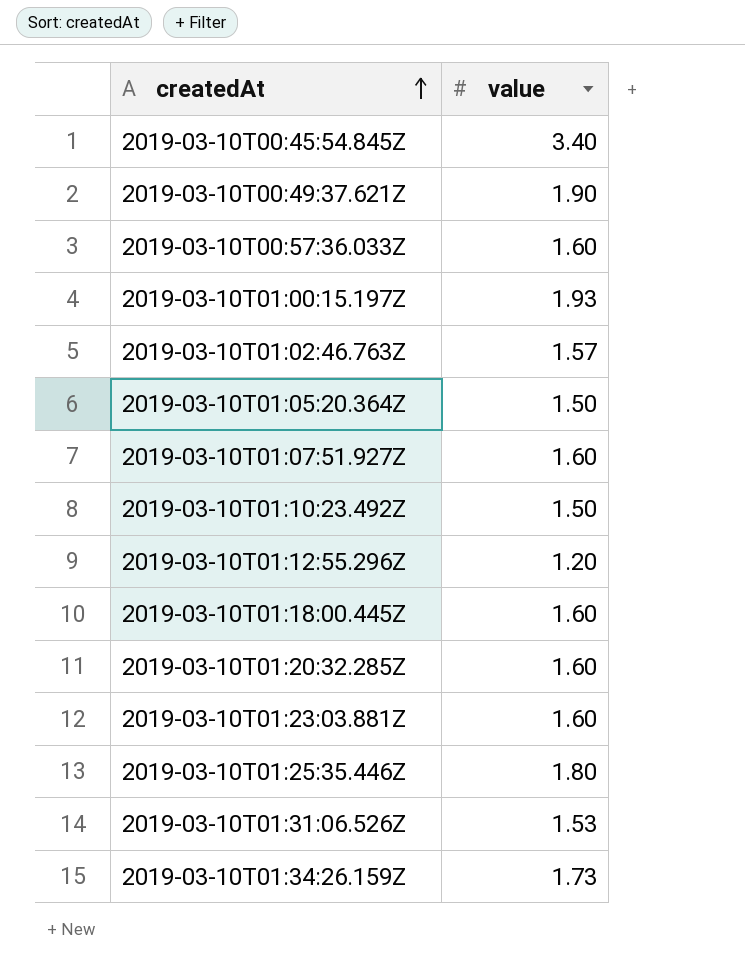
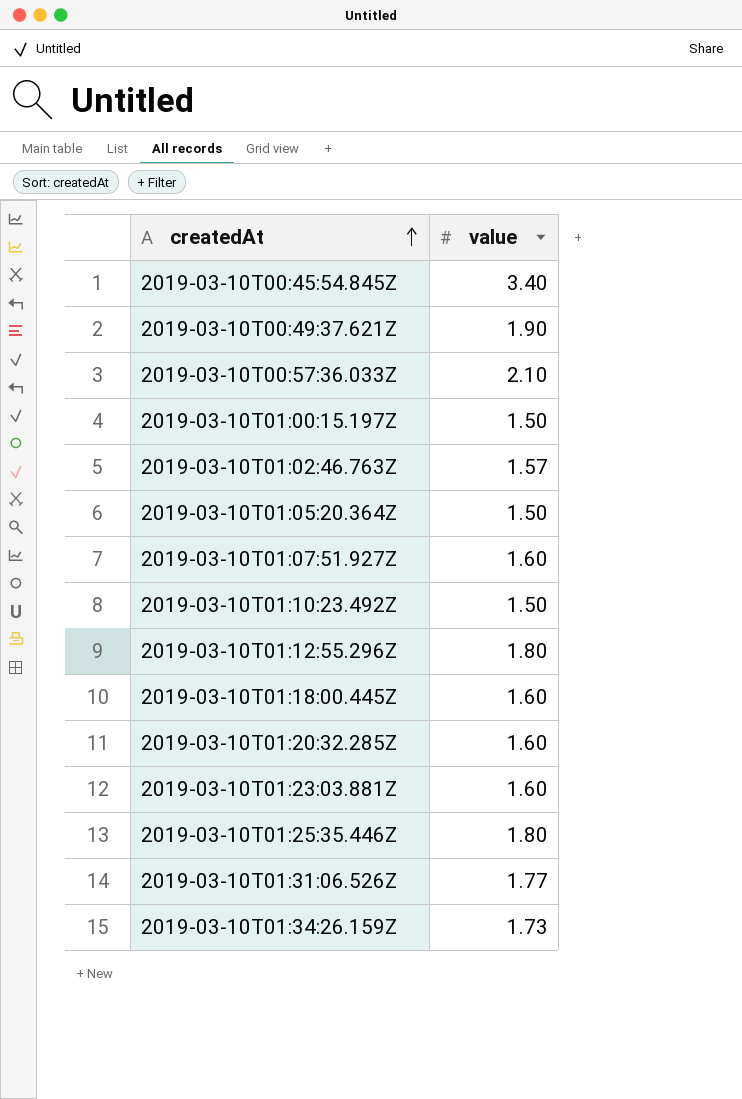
2019-03-10T00:57:36.033Z | value: 1.60 -> 2.10
2019-03-10T01:00:15.197Z | value: 1.93 -> 1.50
2019-03-10T01:12:55.296Z | value: 1.20 -> 1.80
2019-03-10T01:31:06.526Z | value: 1.53 -> 1.77

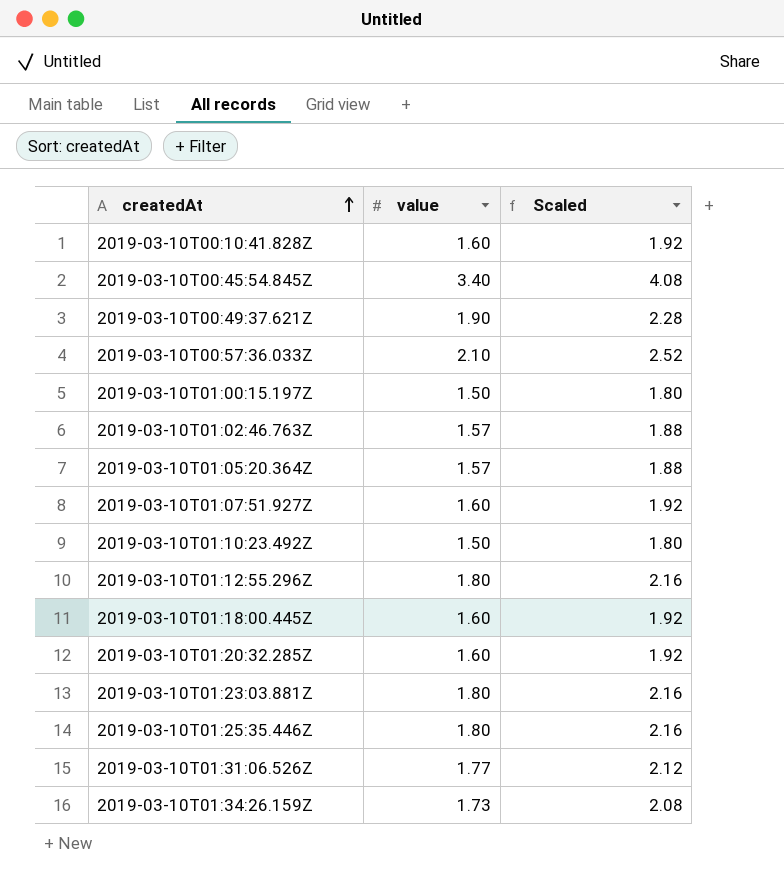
column Scaled | formula: none -> [value] * 1.2
row 2019-03-10T00:10:41.828Z: none -> 1.60 | 1.92
2019-03-10T01:05:20.364Z | value: 1.50 -> 1.57
2019-03-10T01:23:03.881Z | value: 1.60 -> 1.80

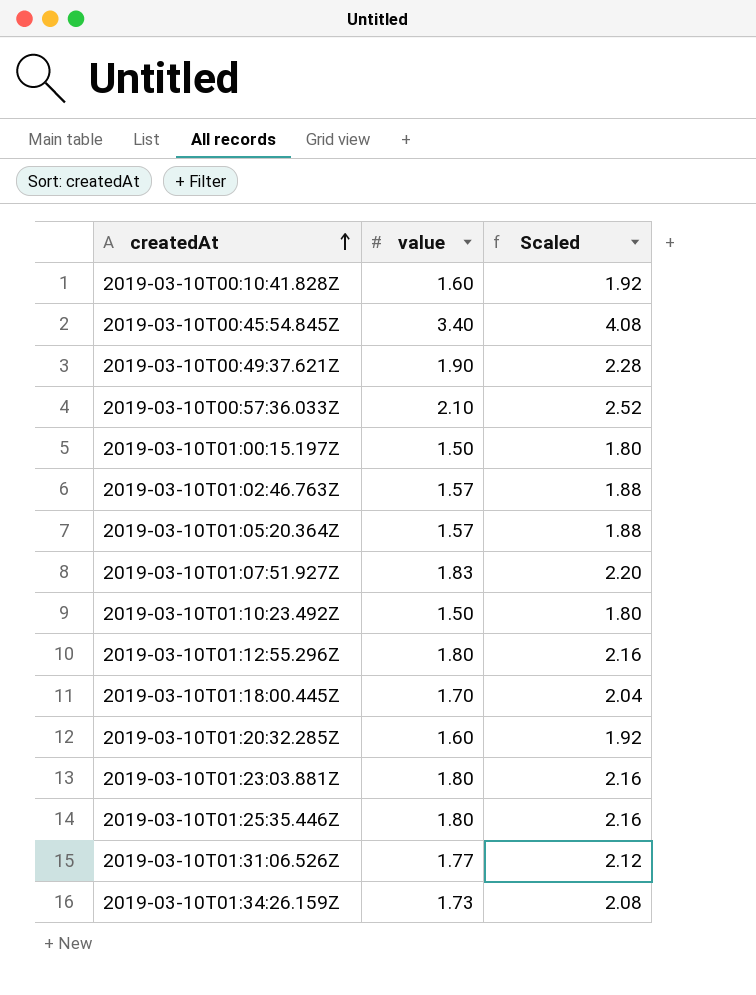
2019-03-10T01:07:51.927Z | value: 1.60 -> 1.83
2019-03-10T01:07:51.927Z | Scaled: 1.92 -> 2.20
2019-03-10T01:18:00.445Z | value: 1.60 -> 1.70
2019-03-10T01:18:00.445Z | Scaled: 1.92 -> 2.04

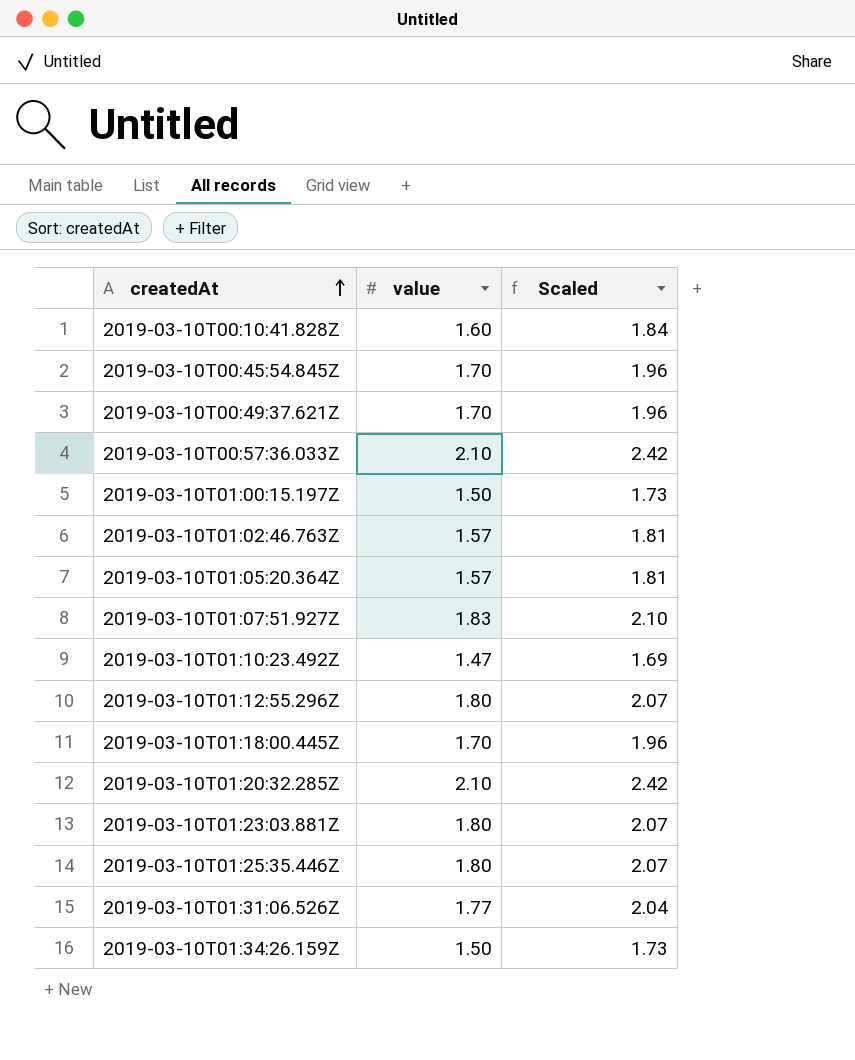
column Scaled | formula: [value] * 1.2 -> [value] * 1.15
2019-03-10T00:45:54.845Z | value: 3.40 -> 1.70
2019-03-10T00:49:37.621Z | value: 1.90 -> 1.70
2019-03-10T01:10:23.492Z | value: 1.50 -> 1.47
2019-03-10T01:20:32.285Z | value: 1.60 -> 2.10
2019-03-10T01:34:26.159Z | value: 1.73 -> 1.50

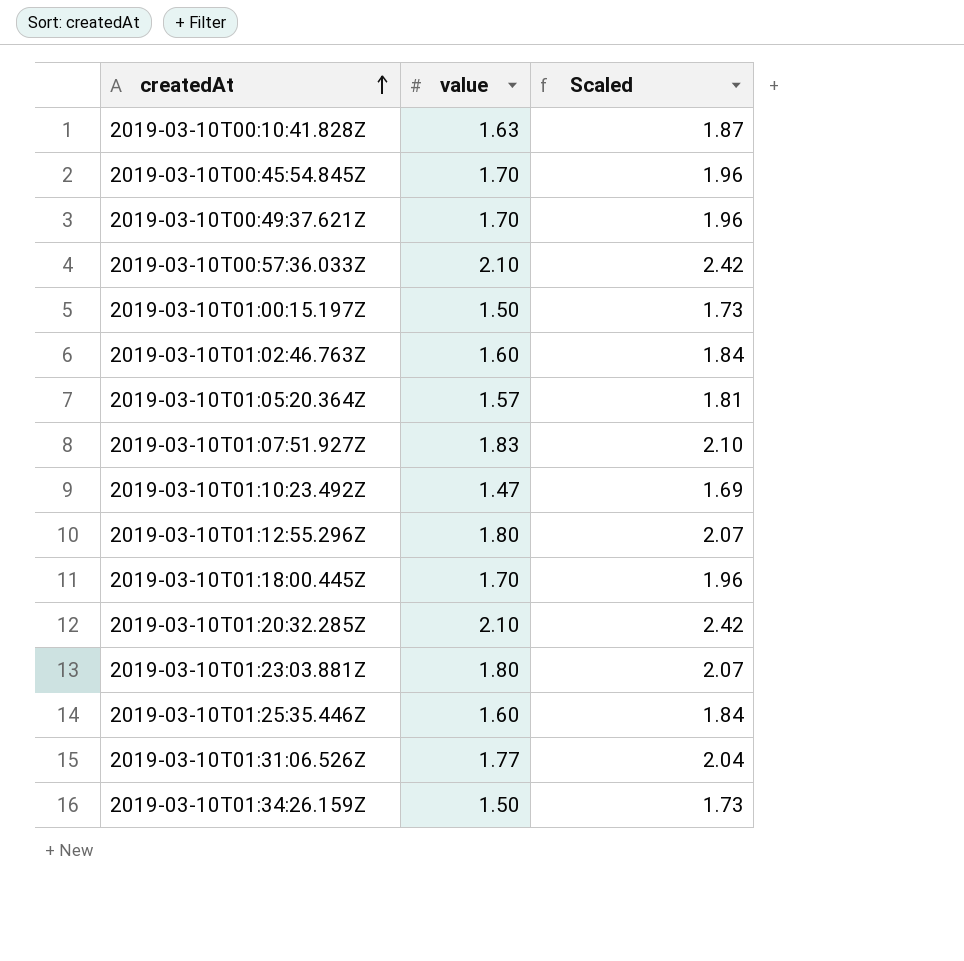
2019-03-10T00:10:41.828Z | value: 1.60 -> 1.63
2019-03-10T00:10:41.828Z | Scaled: 1.84 -> 1.87
2019-03-10T01:02:46.763Z | value: 1.57 -> 1.60
2019-03-10T01:02:46.763Z | Scaled: 1.81 -> 1.84
2019-03-10T01:25:35.446Z | value: 1.80 -> 1.60
2019-03-10T01:25:35.446Z | Scaled: 2.07 -> 1.84

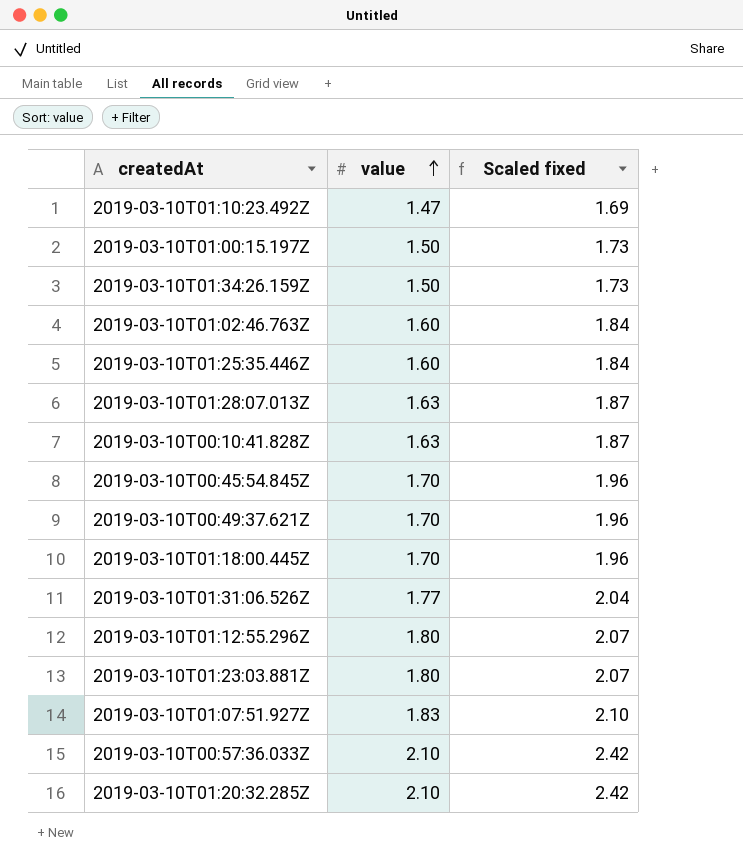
row order: createdAt ascending -> value ascending
column name: Scaled -> Scaled fixed
row 2019-03-10T01:05:20.364Z: 1.57 | 1.81 -> none
row 2019-03-10T01:28:07.013Z: none -> 1.63 | 1.87

